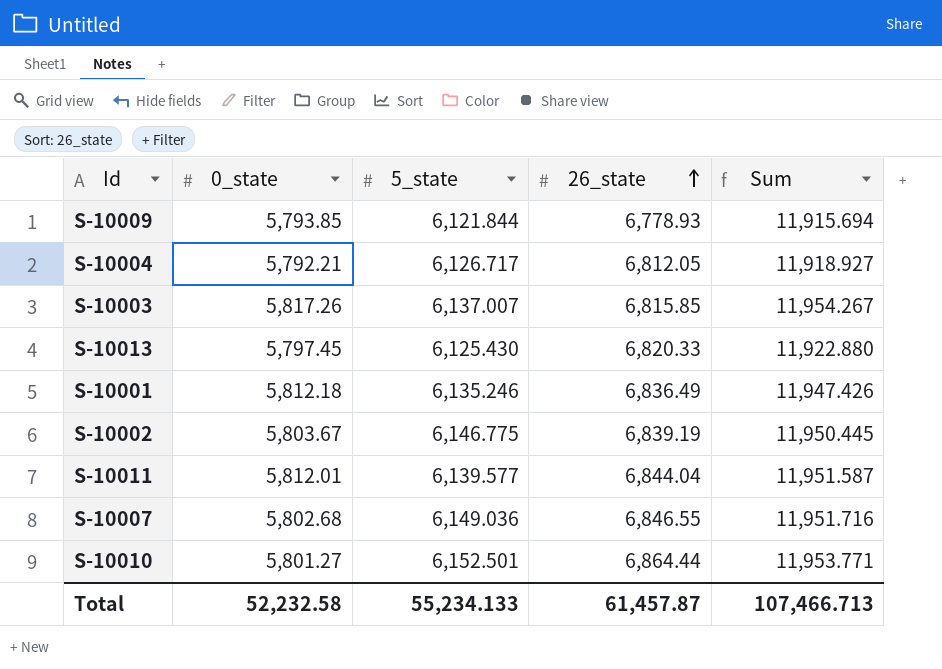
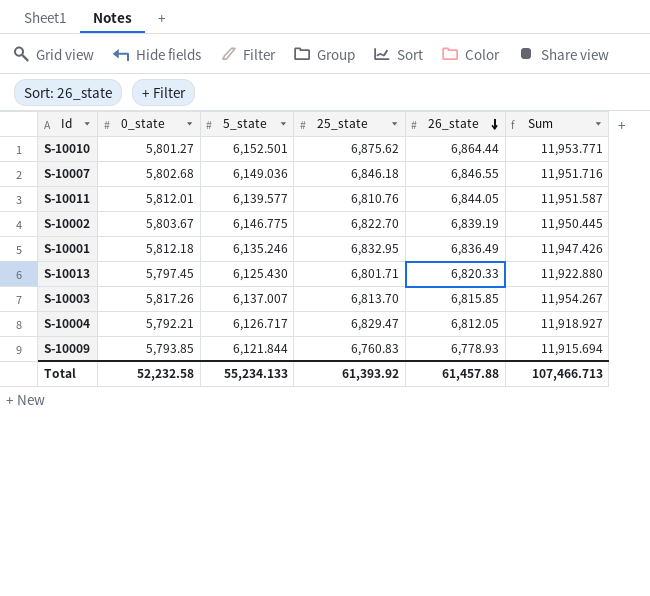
row order: 26_state ascending -> 26_state descending
column 25_state | position: none -> 4
S-10011 | 26_state: 6,844.04 -> 6,844.05
Total | 26_state: 61,457.87 -> 61,457.88

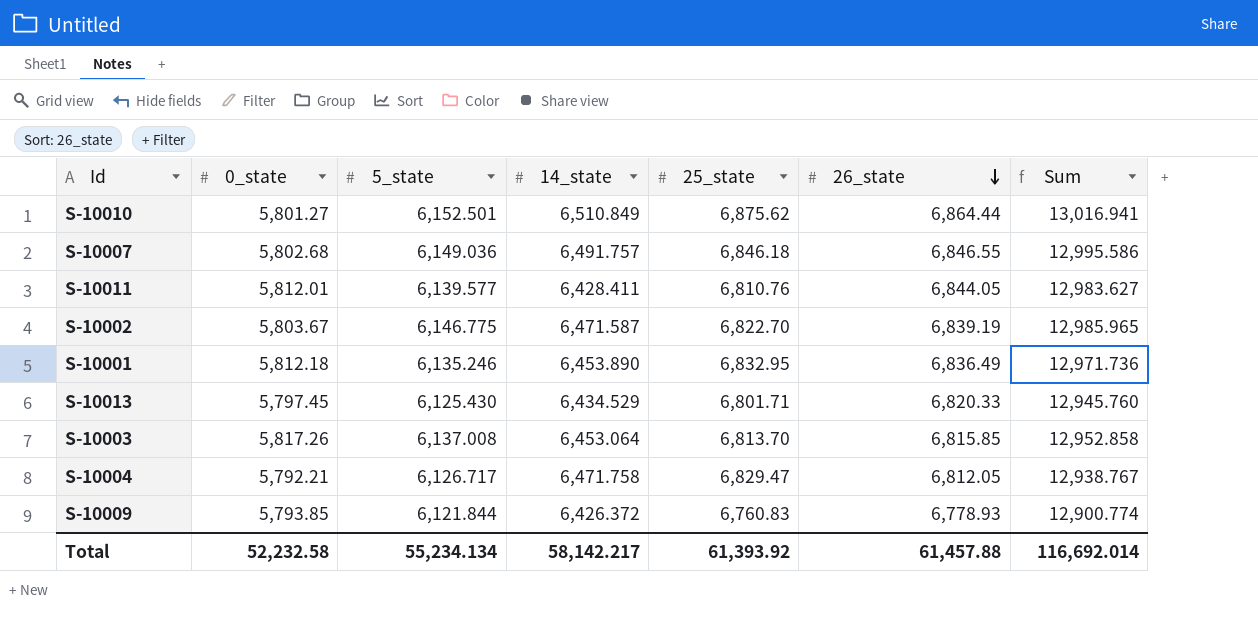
column 14_state | position: none -> 4
column Sum | formula: [0_state] + [5_state] -> [5_state] + [26_state]
S-10003 | 5_state: 6,137.007 -> 6,137.008
Total | 5_state: 55,234.133 -> 55,234.134
Total | Sum: 107,466.713 -> 116,692.014

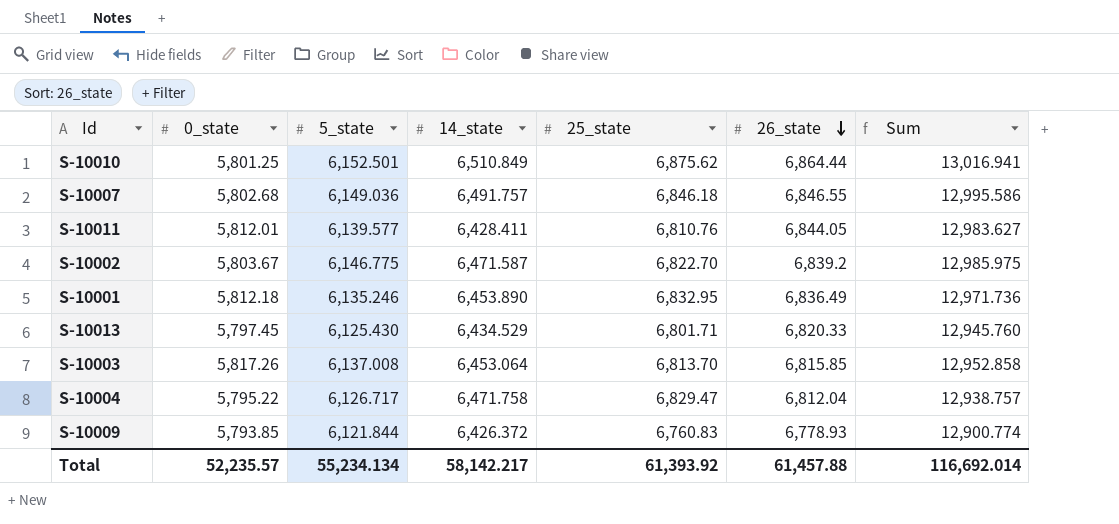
S-10010 | 0_state: 5,801.27 -> 5,801.25
S-10002 | 26_state: 6,839.19 -> 6,839.2
S-10002 | Sum: 12,985.965 -> 12,985.975
S-10004 | 0_state: 5,792.21 -> 5,795.22
S-10004 | 26_state: 6,812.05 -> 6,812.04
S-10004 | Sum: 12,938.767 -> 12,938.757
Total | 0_state: 52,232.58 -> 52,235.57

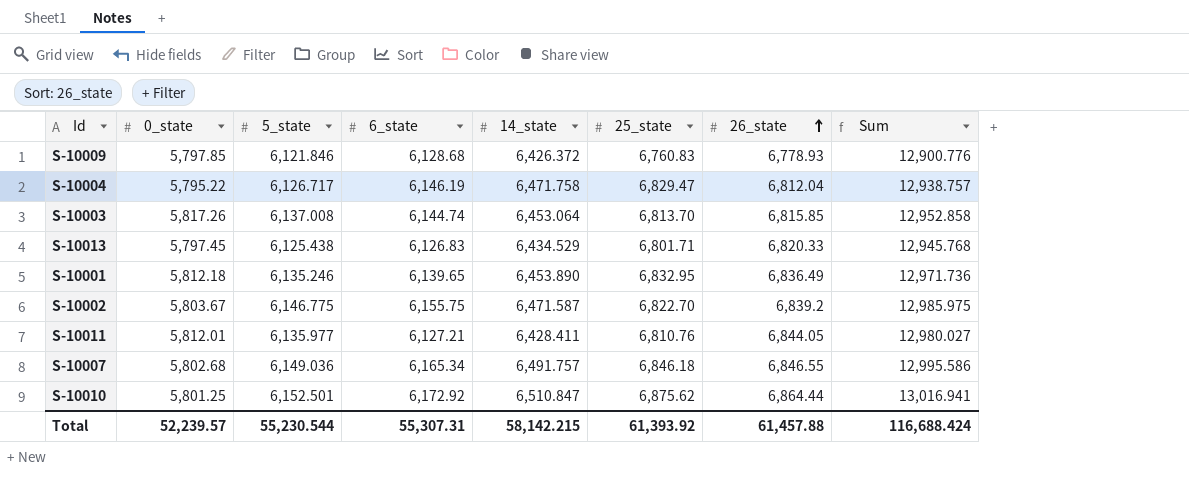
row order: 26_state descending -> 26_state ascending
column 6_state | position: none -> 4
S-10009 | 0_state: 5,793.85 -> 5,797.85
S-10009 | 5_state: 6,121.844 -> 6,121.846
S-10009 | Sum: 12,900.774 -> 12,900.776
S-10013 | 5_state: 6,125.430 -> 6,125.438
S-10013 | Sum: 12,945.760 -> 12,945.768
S-10011 | 5_state: 6,139.577 -> 6,135.977
S-10011 | Sum: 12,983.627 -> 12,980.027
S-10010 | 14_state: 6,510.849 -> 6,510.847
Total | 0_state: 52,235.57 -> 52,239.57
Total | 5_state: 55,234.134 -> 55,230.544
Total | 14_state: 58,142.217 -> 58,142.215
Total | Sum: 116,692.014 -> 116,688.424

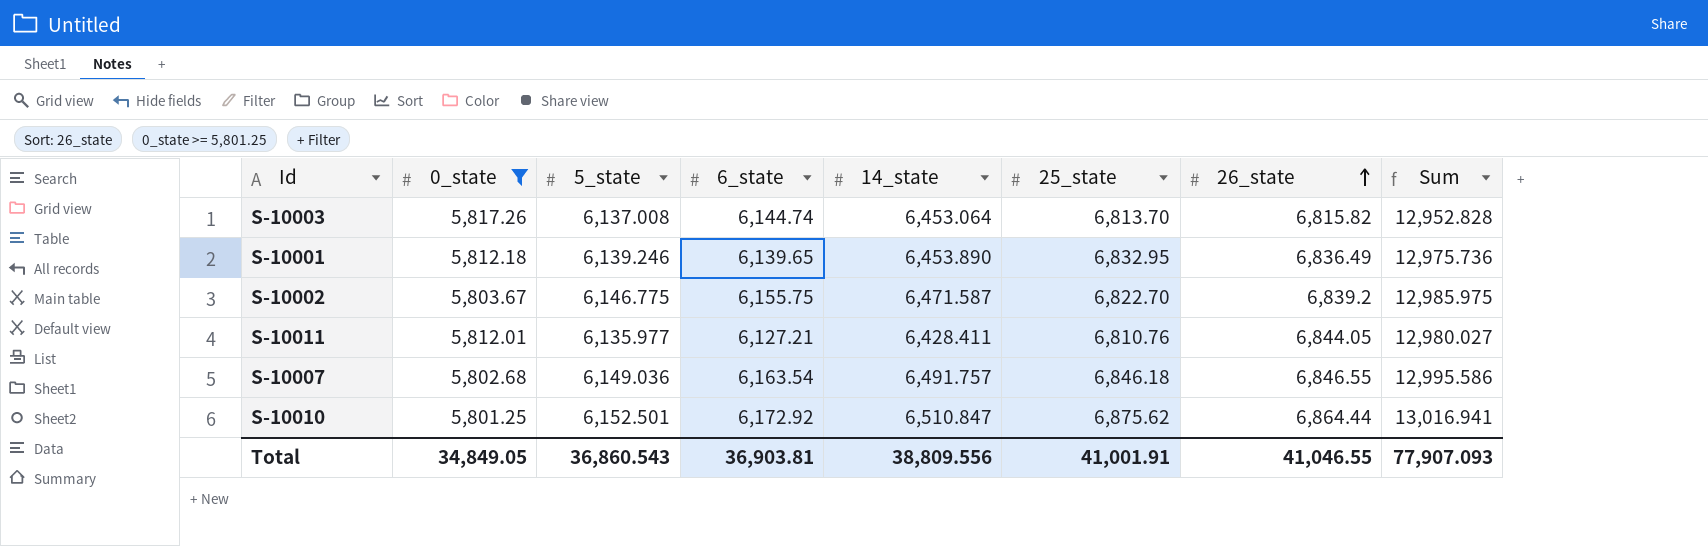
filter: none -> 0_state >= 5,801.25
S-10003 | 26_state: 6,815.85 -> 6,815.82
S-10003 | Sum: 12,952.858 -> 12,952.828
S-10001 | 5_state: 6,135.246 -> 6,139.246
S-10001 | Sum: 12,971.736 -> 12,975.736
S-10007 | 6_state: 6,165.34 -> 6,163.54
Total | 0_state: 52,239.57 -> 34,849.05
Total | 5_state: 55,230.544 -> 36,860.543
Total | 6_state: 55,307.31 -> 36,903.81
Total | 14_state: 58,142.215 -> 38,809.556
Total | 25_state: 61,393.92 -> 41,001.91
Total | 26_state: 61,457.88 -> 41,046.55
Total | Sum: 116,688.424 -> 77,907.093

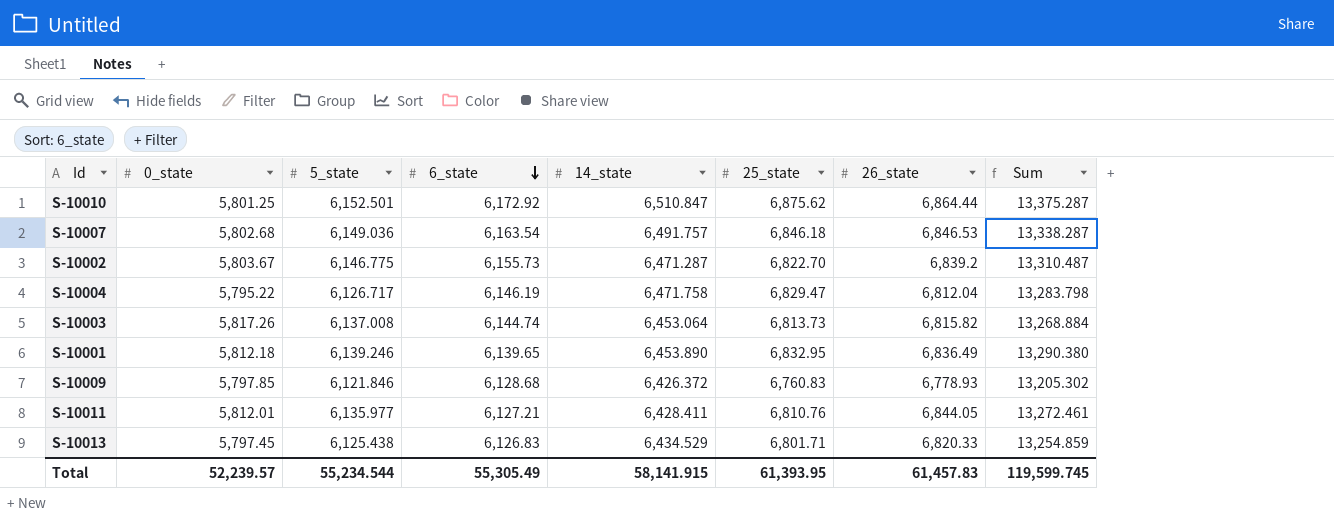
filter: 0_state >= 5,801.25 -> none
row order: 26_state ascending -> 6_state descending
column Sum | formula: [5_state] + [26_state] -> [14_state] + [26_state]
S-10007 | 26_state: 6,846.55 -> 6,846.53
S-10002 | 6_state: 6,155.75 -> 6,155.73
S-10002 | 14_state: 6,471.587 -> 6,471.287
S-10003 | 25_state: 6,813.70 -> 6,813.73
Total | 0_state: 34,849.05 -> 52,239.57
Total | 5_state: 36,860.543 -> 55,234.544
Total | 6_state: 36,903.81 -> 55,305.49
Total | 14_state: 38,809.556 -> 58,141.915
Total | 25_state: 41,001.91 -> 61,393.95
Total | 26_state: 41,046.55 -> 61,457.83
Total | Sum: 77,907.093 -> 119,599.745

